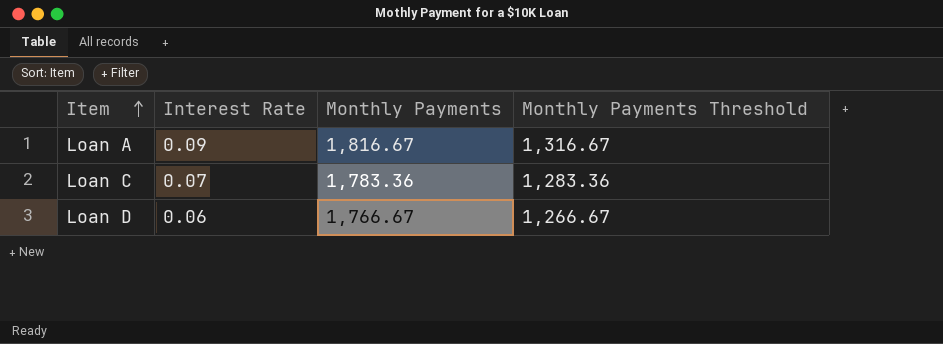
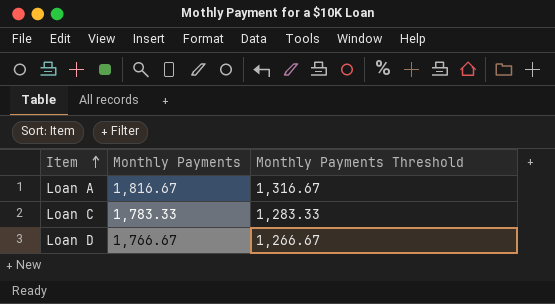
column Interest Rate | position: 2 -> none
Loan C | Monthly Payments: 1,783.36 -> 1,783.33
Loan C | Monthly Payments Threshold: 1,283.36 -> 1,283.33

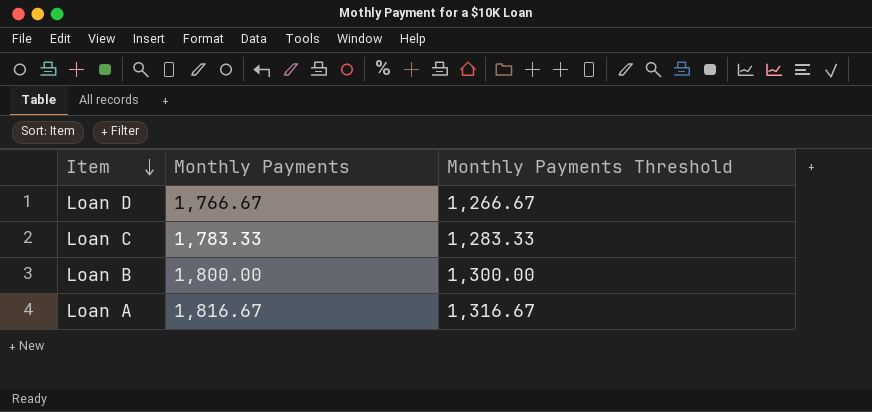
row order: Item ascending -> Item descending
row Loan B: none -> 1,800.00 | 1,300.00

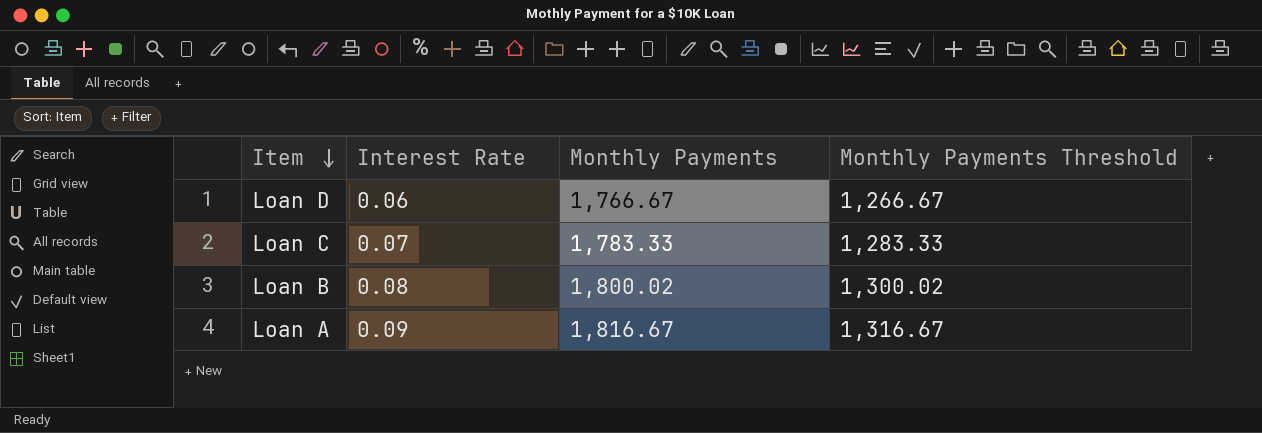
column Interest Rate | position: none -> 2
Loan B | Monthly Payments: 1,800.00 -> 1,800.02
Loan B | Monthly Payments Threshold: 1,300.00 -> 1,300.02

